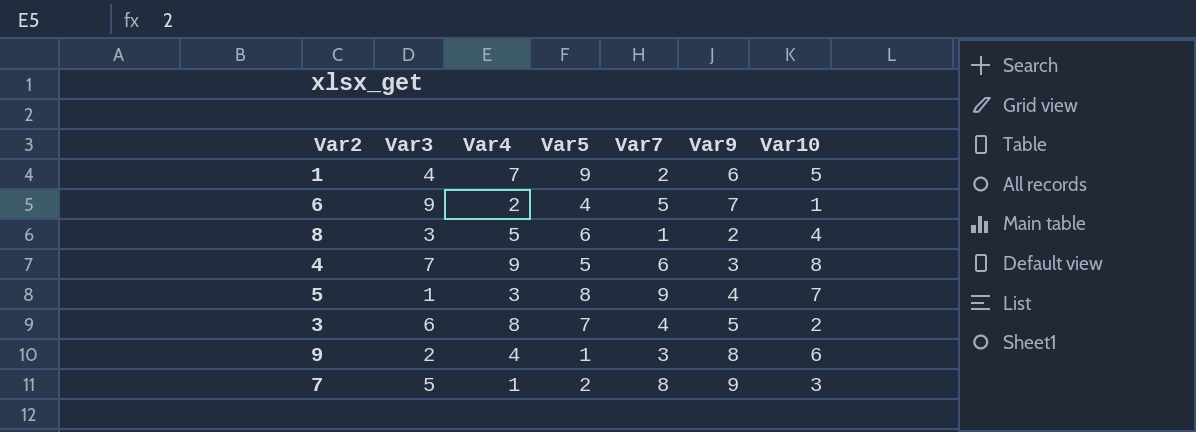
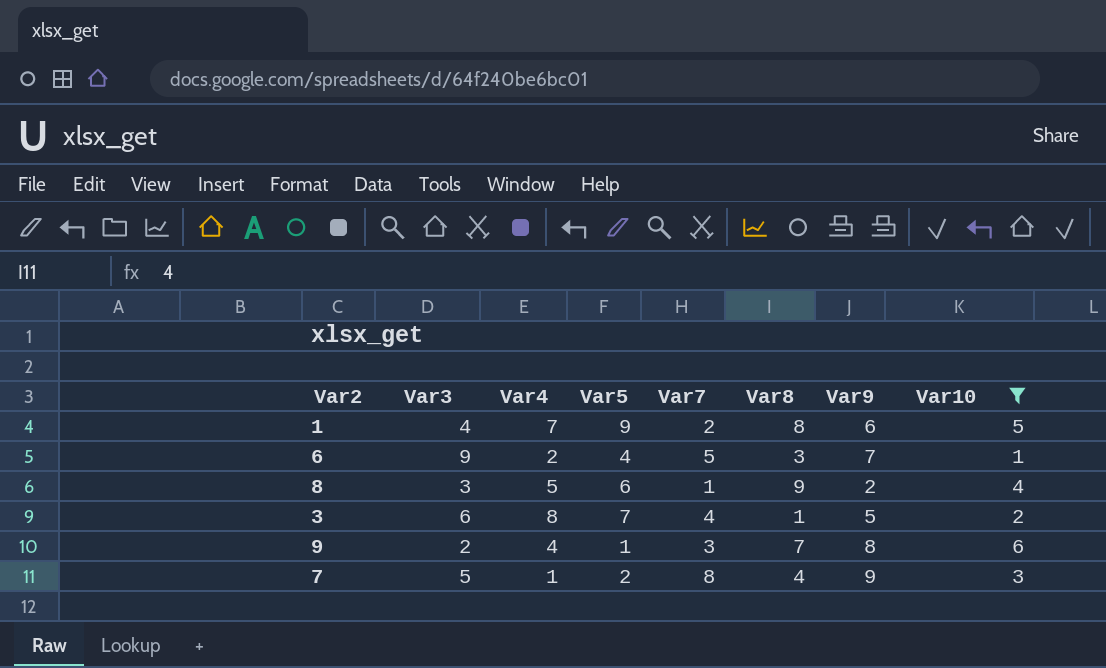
filter: none -> Var10 <= 6
column Var8 | position: none -> 6

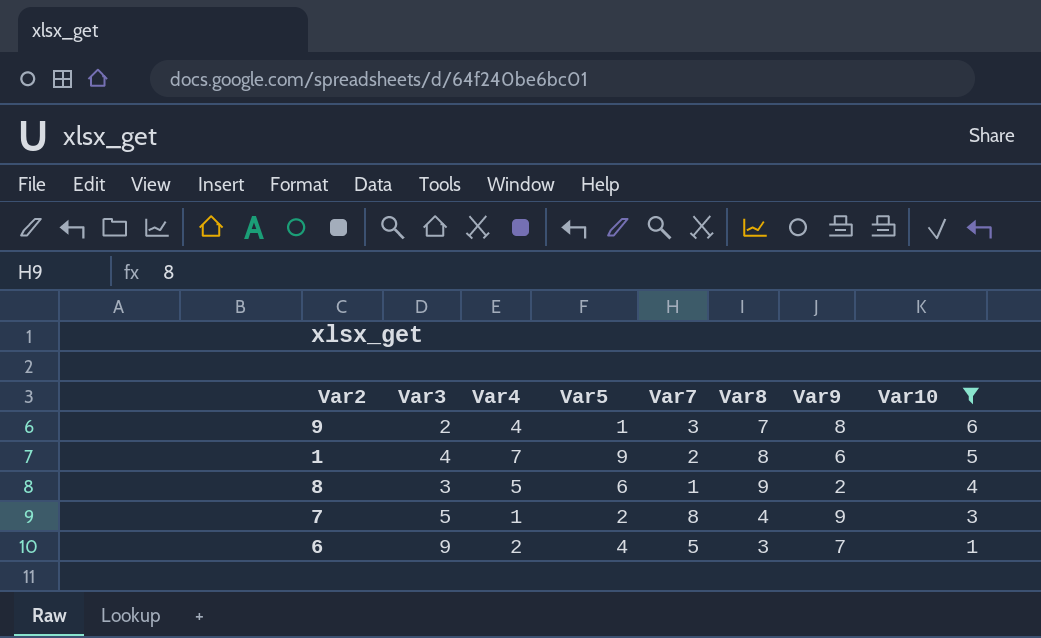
row order: none -> Var10 descending
row 3: 6 | 8 | 7 | 4 | 1 | 5 | 2 -> none

